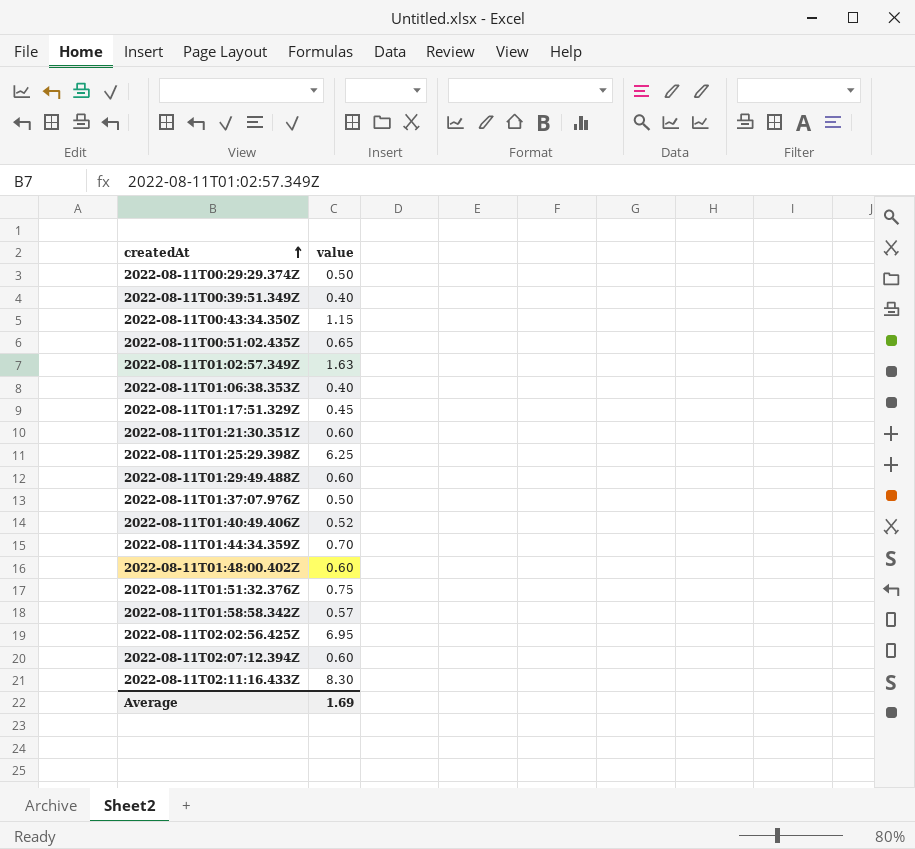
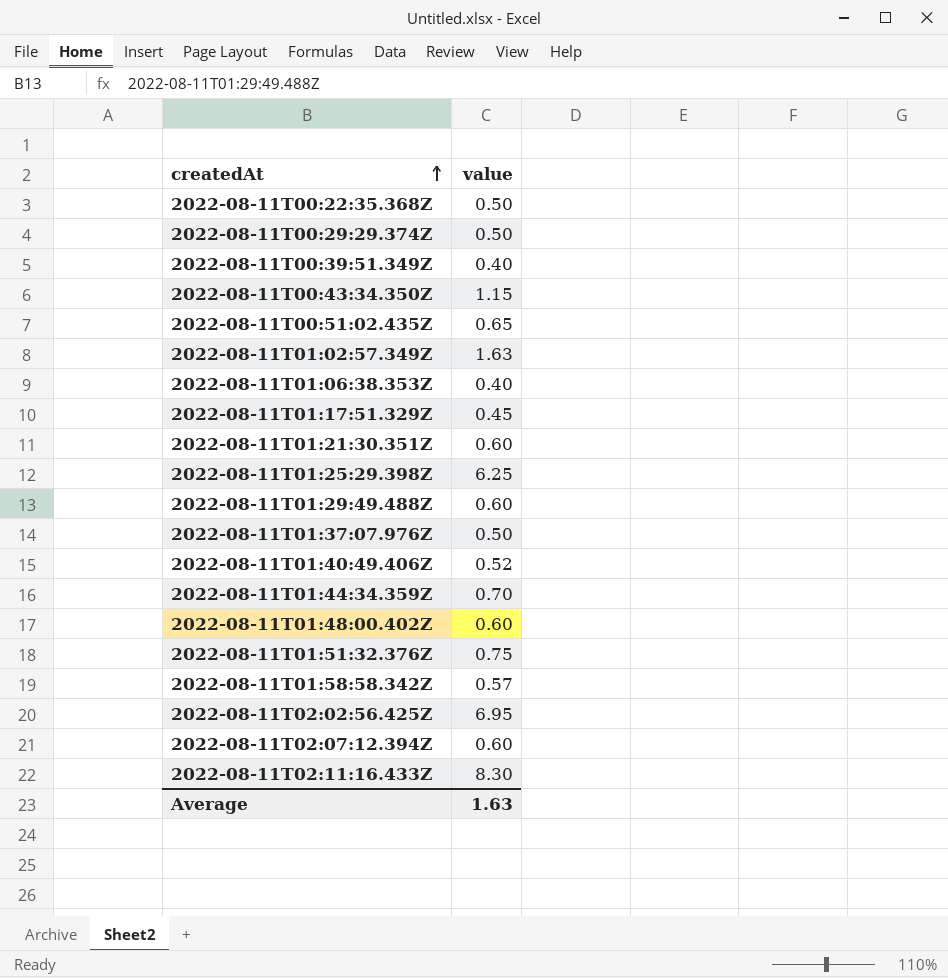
row 2022-08-11T00:22:35.368Z: none -> 0.50
Average | value: 1.69 -> 1.63

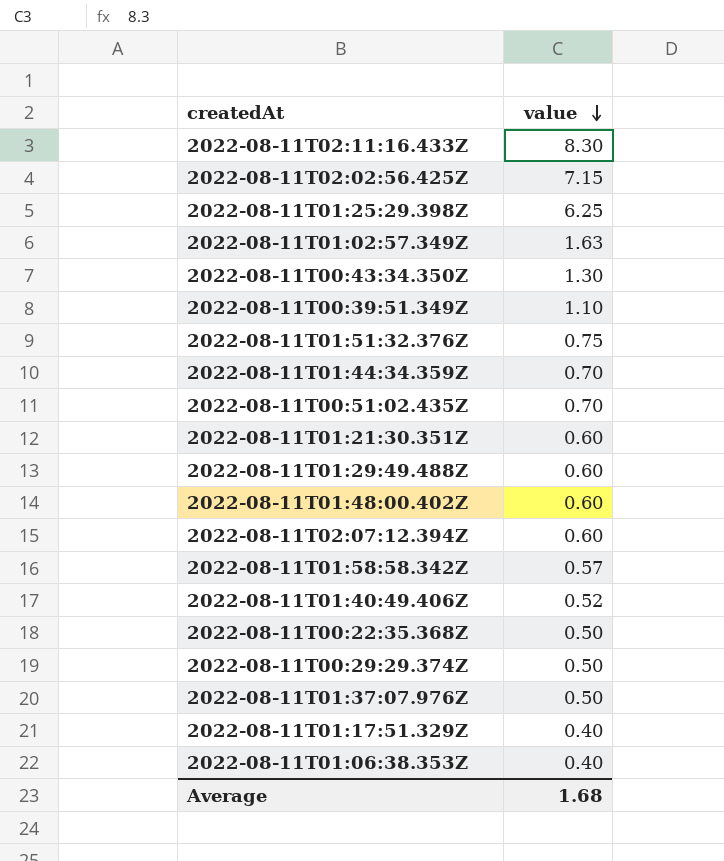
row order: createdAt ascending -> value descending
2022-08-11T02:02:56.425Z | value: 6.95 -> 7.15
2022-08-11T00:43:34.350Z | value: 1.15 -> 1.30
2022-08-11T00:39:51.349Z | value: 0.40 -> 1.10
2022-08-11T00:51:02.435Z | value: 0.65 -> 0.70
2022-08-11T01:17:51.329Z | value: 0.45 -> 0.40
Average | value: 1.63 -> 1.68

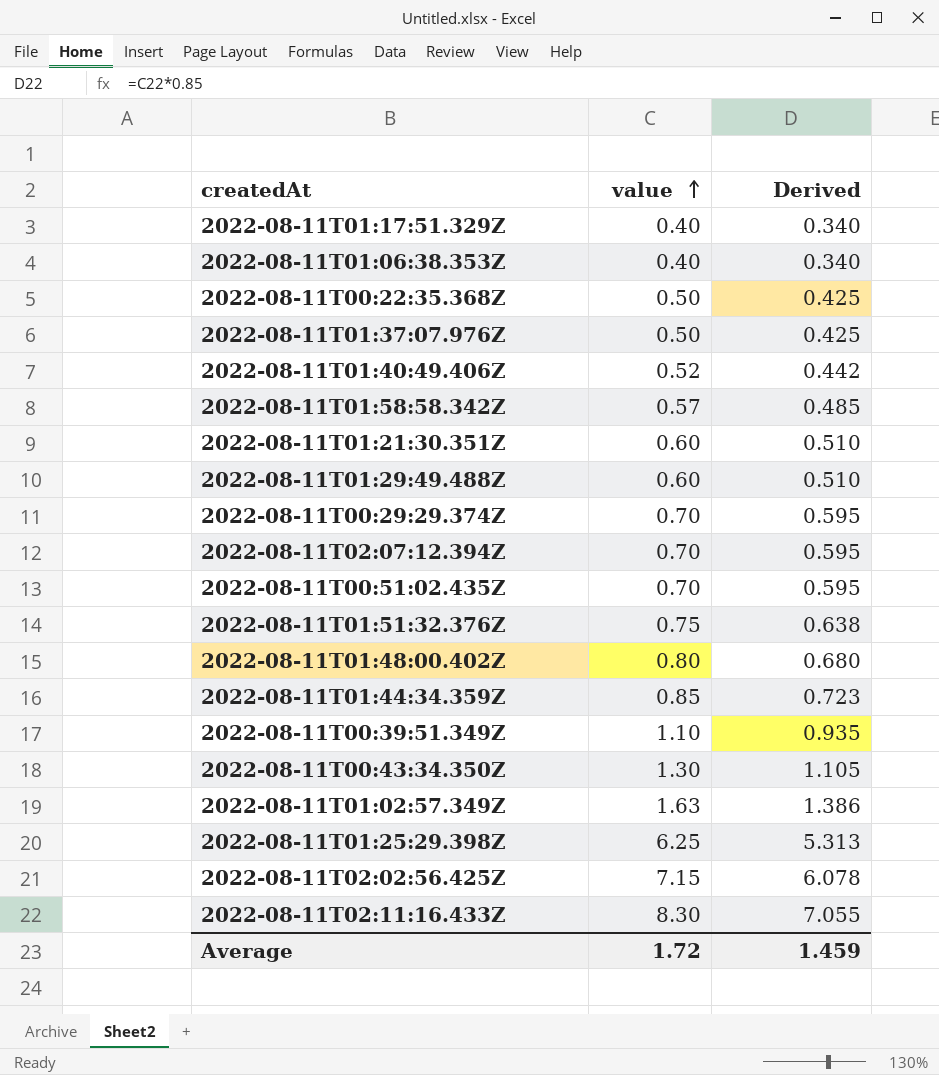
row order: value descending -> value ascending
column Derived | formula: none -> [value] * 0.85
2022-08-11T00:29:29.374Z | value: 0.50 -> 0.70
2022-08-11T02:07:12.394Z | value: 0.60 -> 0.70
2022-08-11T01:48:00.402Z | value: 0.60 -> 0.80
2022-08-11T01:44:34.359Z | value: 0.70 -> 0.85
Average | value: 1.68 -> 1.72

